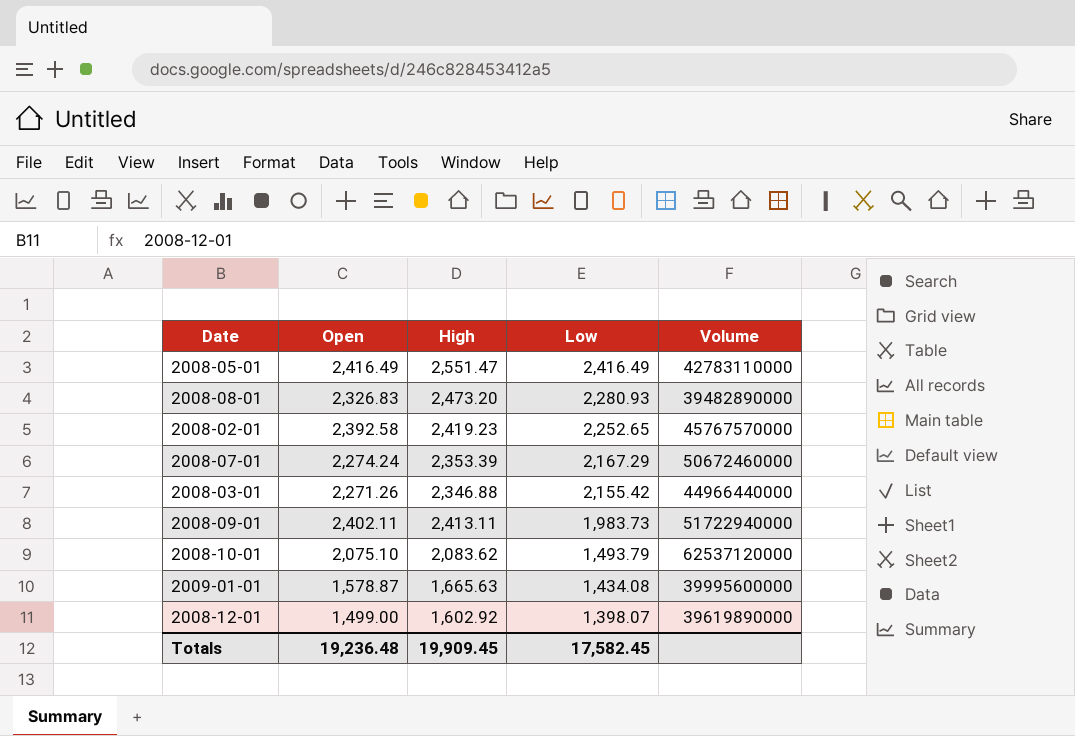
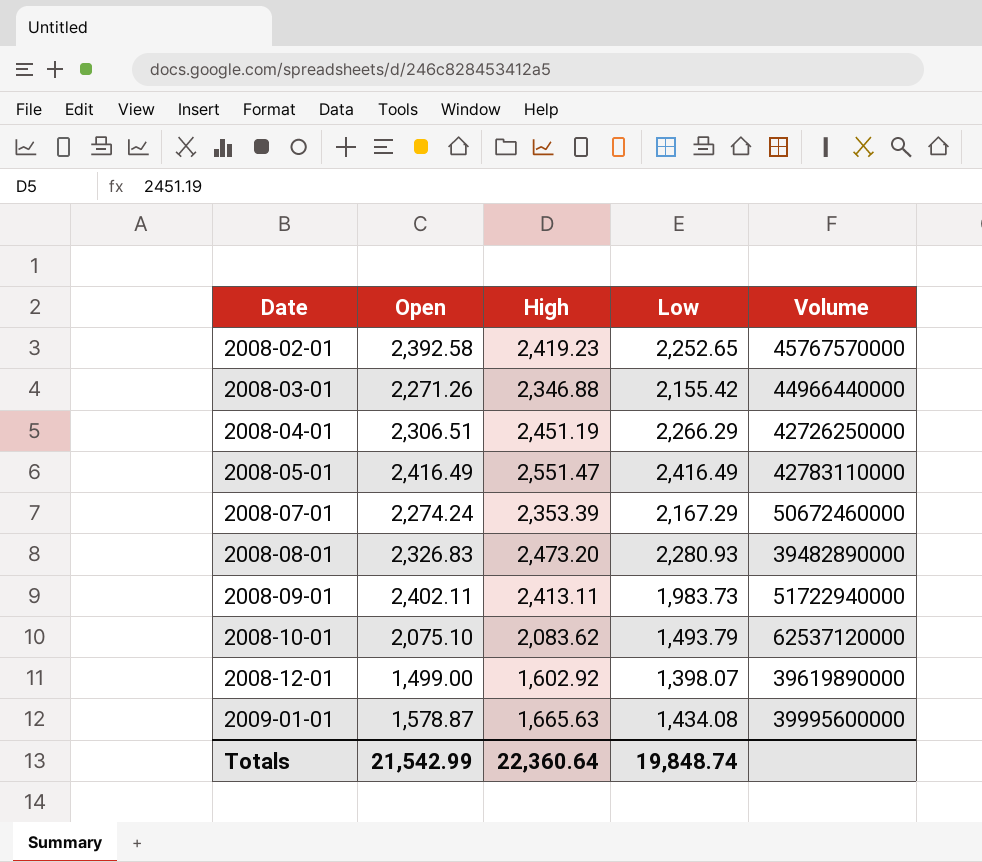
row order: Low descending -> Date ascending
row 2008-04-01: none -> 2,306.51 | 2,451.19 | 2,266.29 | 42726250000
Totals | Open: 19,236.48 -> 21,542.99
Totals | High: 19,909.45 -> 22,360.64
Totals | Low: 17,582.45 -> 19,848.74

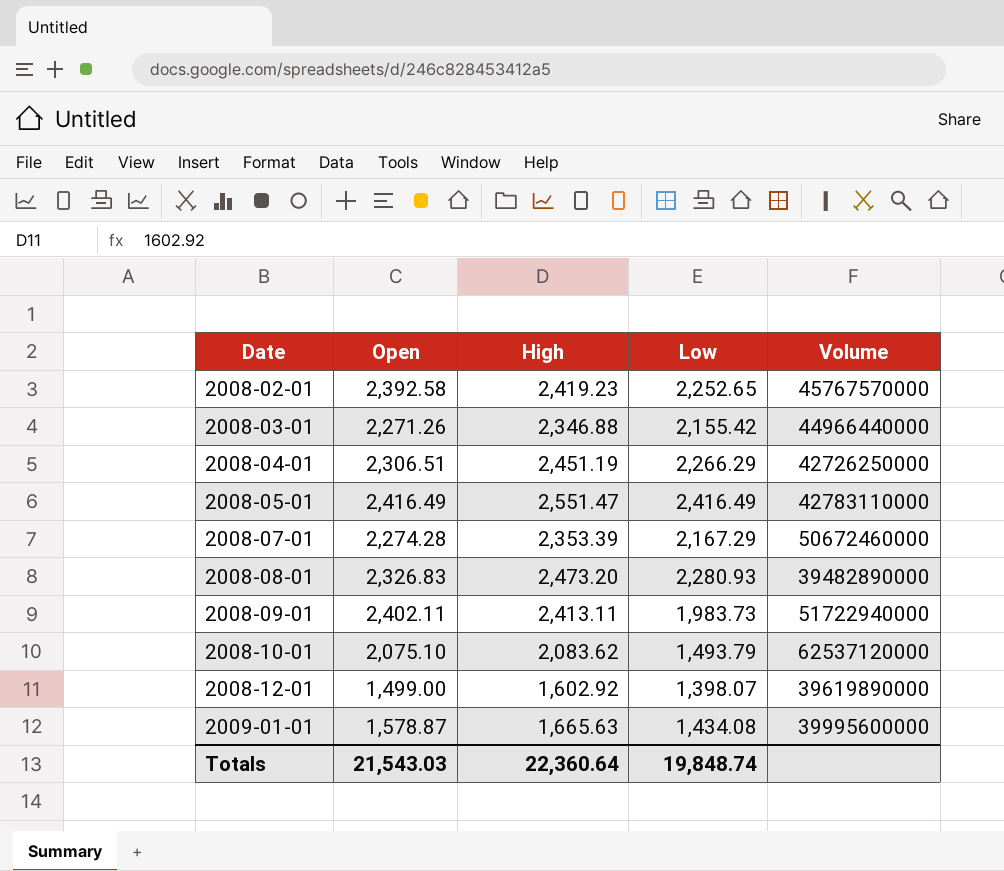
2008-07-01 | Open: 2,274.24 -> 2,274.28
Totals | Open: 21,542.99 -> 21,543.03

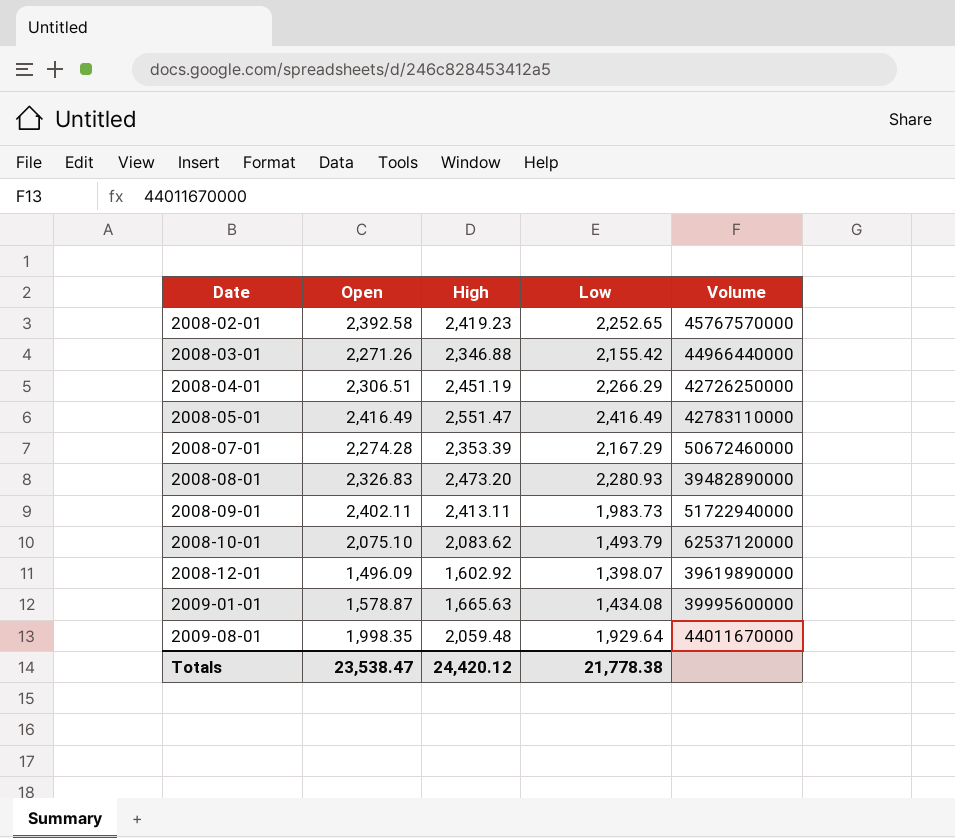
2008-12-01 | Open: 1,499.00 -> 1,496.09
row 2009-08-01: none -> 1,998.35 | 2,059.48 | 1,929.64 | 44011670000
Totals | Open: 21,543.03 -> 23,538.47
Totals | High: 22,360.64 -> 24,420.12
Totals | Low: 19,848.74 -> 21,778.38

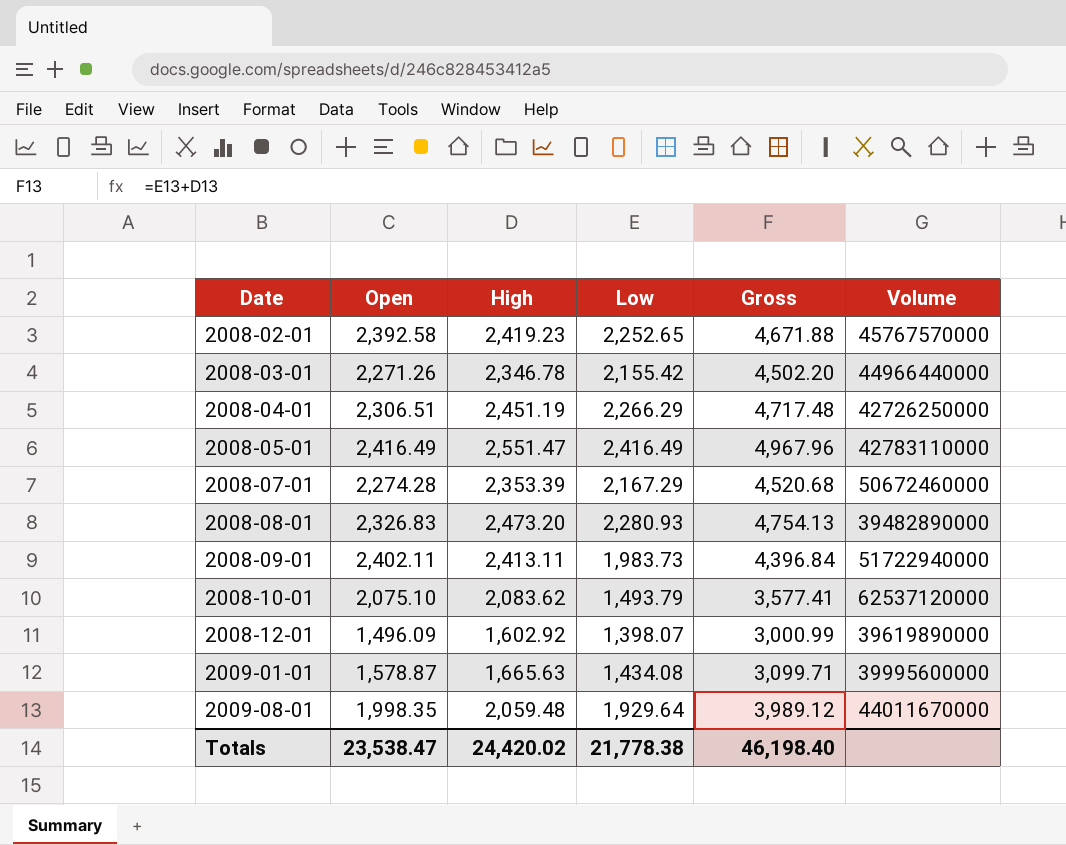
column Gross | formula: none -> [High] + [Low]
2008-03-01 | High: 2,346.88 -> 2,346.78
Totals | High: 24,420.12 -> 24,420.02

